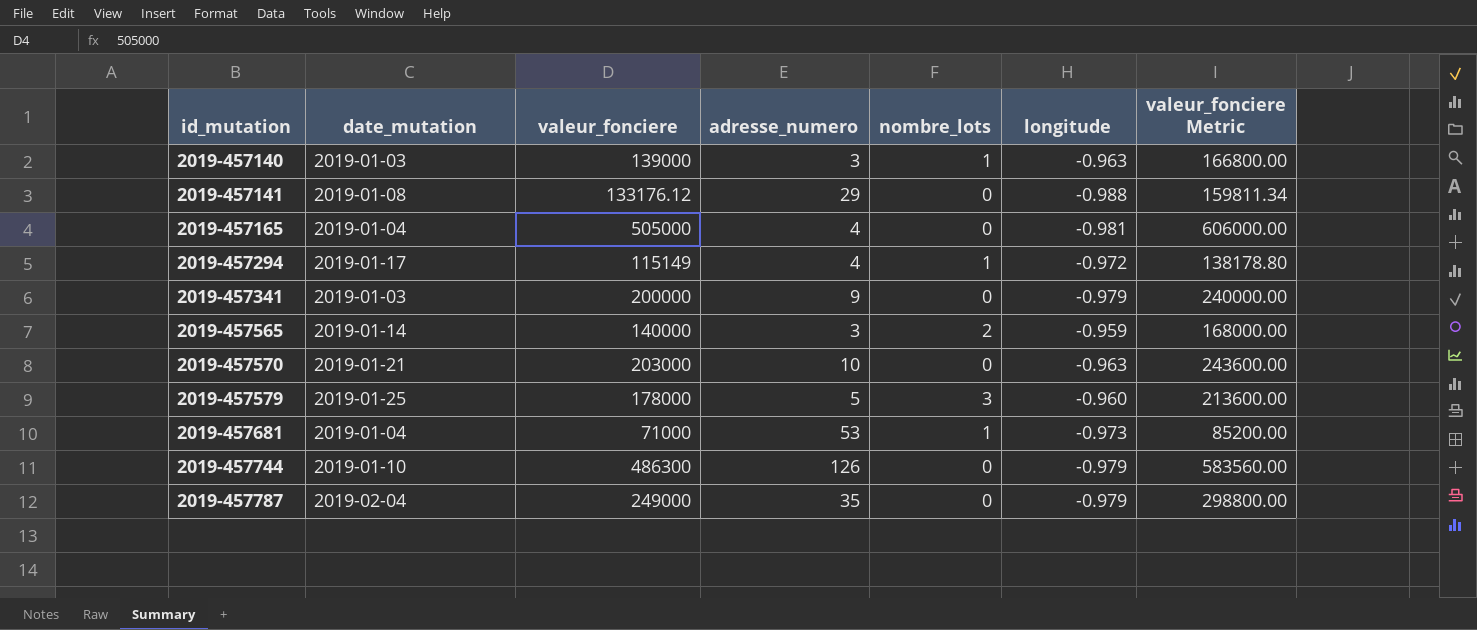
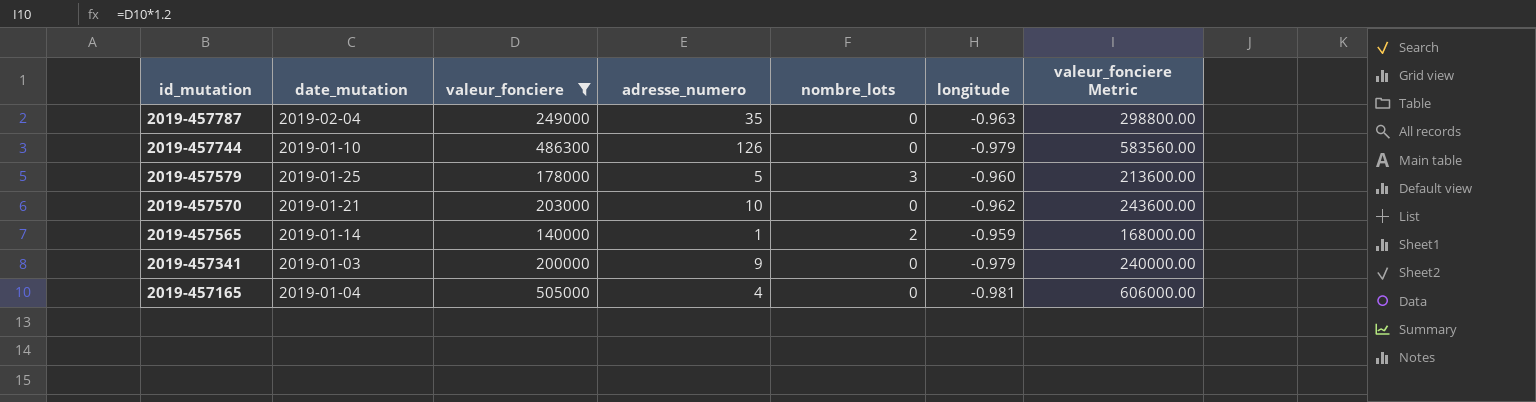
filter: none -> valeur_fonciere >= 140000
row order: id_mutation ascending -> id_mutation descending
2019-457787 | longitude: -0.979 -> -0.963
2019-457570 | longitude: -0.963 -> -0.962
2019-457565 | adresse_numero: 3 -> 1

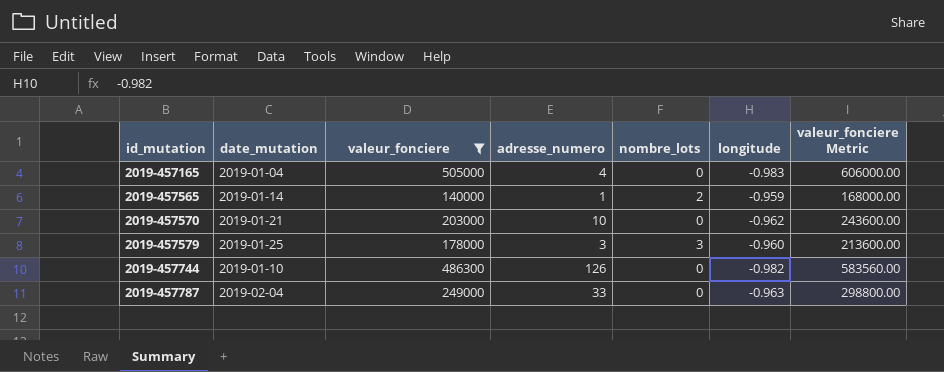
row order: id_mutation descending -> id_mutation ascending
row 2019-457341: 2019-01-03 | 200000 | 9 | 0 | -0.979 | 240000.00 -> none
2019-457165 | longitude: -0.981 -> -0.983
2019-457579 | adresse_numero: 5 -> 3
2019-457744 | longitude: -0.979 -> -0.982
2019-457787 | adresse_numero: 35 -> 33

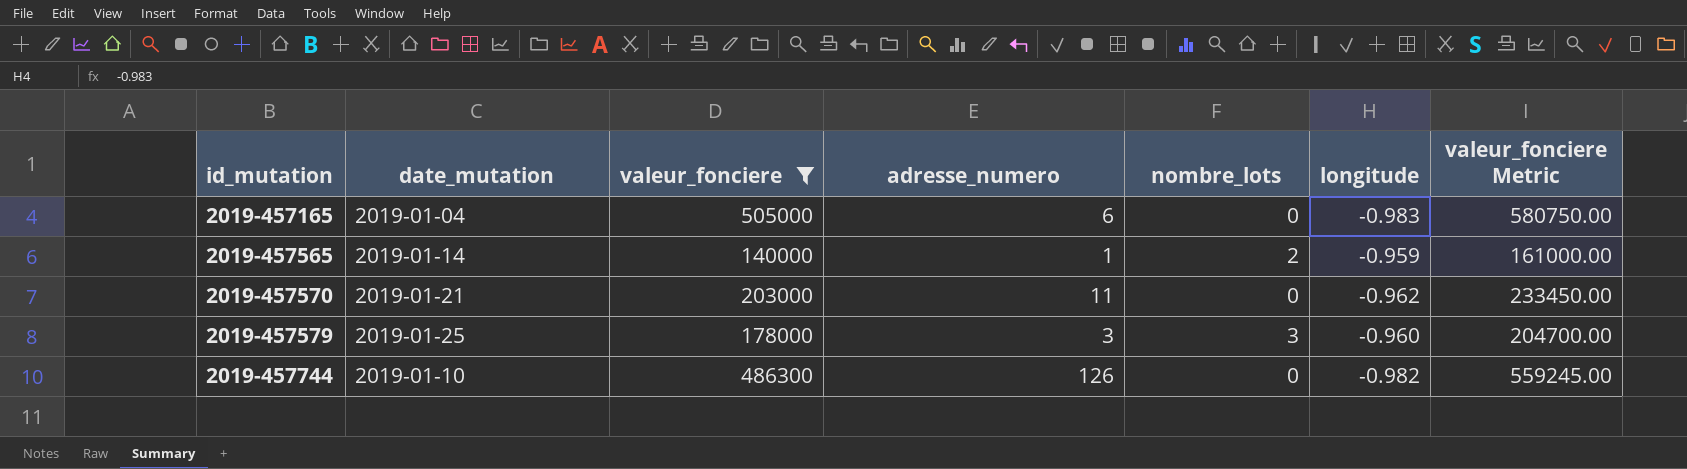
column valeur_fonciere Metric | formula: [valeur_fonciere] * 1.2 -> [valeur_fonciere] * 1.15
row 2019-457787: 2019-02-04 | 249000 | 33 | 0 | -0.963 | 298800.00 -> none
2019-457165 | adresse_numero: 4 -> 6
2019-457570 | adresse_numero: 10 -> 11

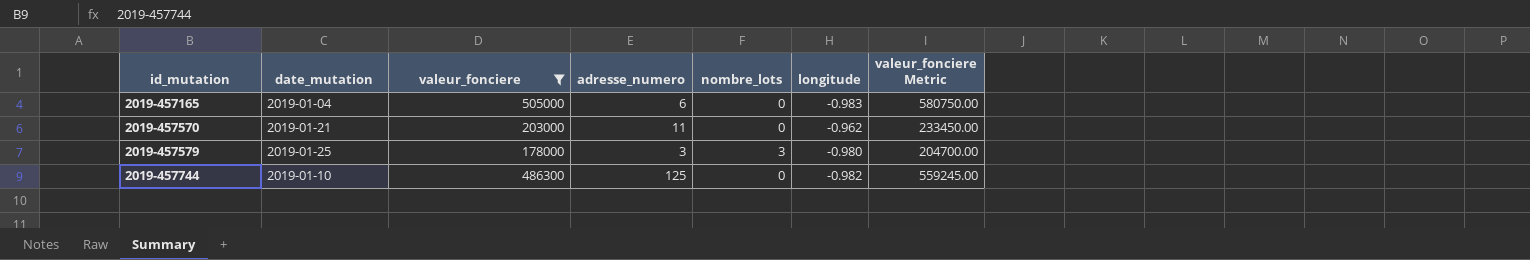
row 2019-457565: 2019-01-14 | 140000 | 1 | 2 | -0.959 | 161000.00 -> none
2019-457579 | longitude: -0.960 -> -0.980
2019-457744 | adresse_numero: 126 -> 125

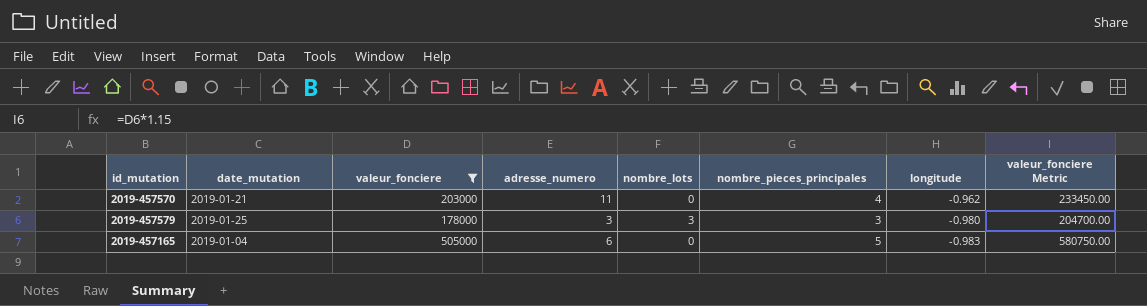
row order: id_mutation ascending -> longitude descending
column nombre_pieces_principales | position: none -> 6
row 2019-457744: 2019-01-10 | 486300 | 125 | 0 | -0.982 | 559245.00 -> none

